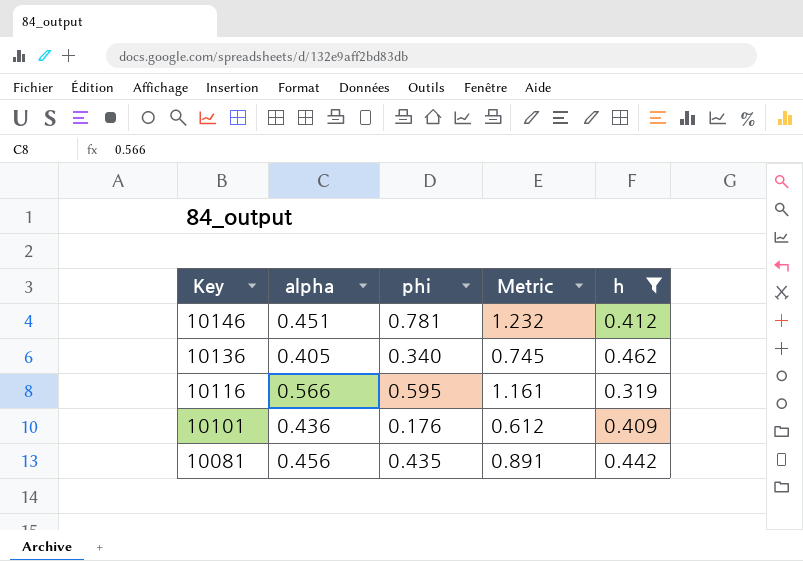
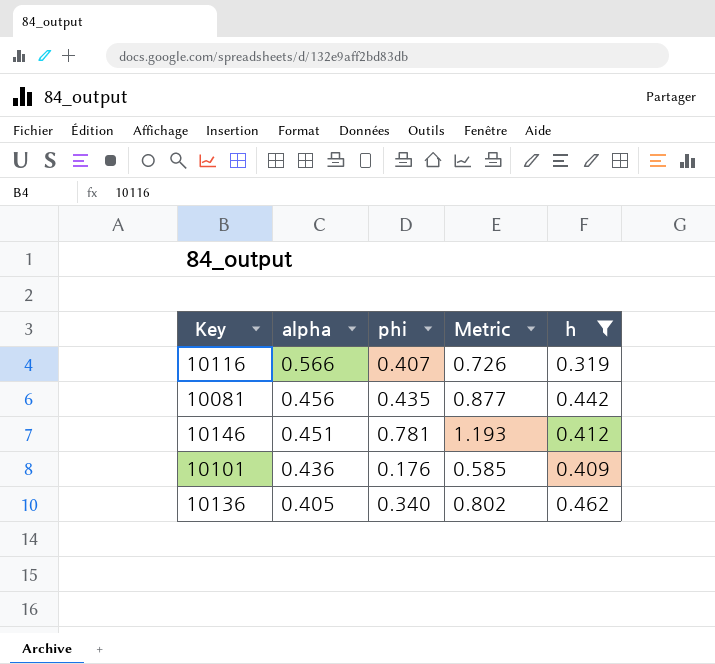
row order: Key descending -> alpha descending
column Metric | formula: [alpha] + [phi] -> [phi] + [h]
10116 | phi: 0.595 -> 0.407

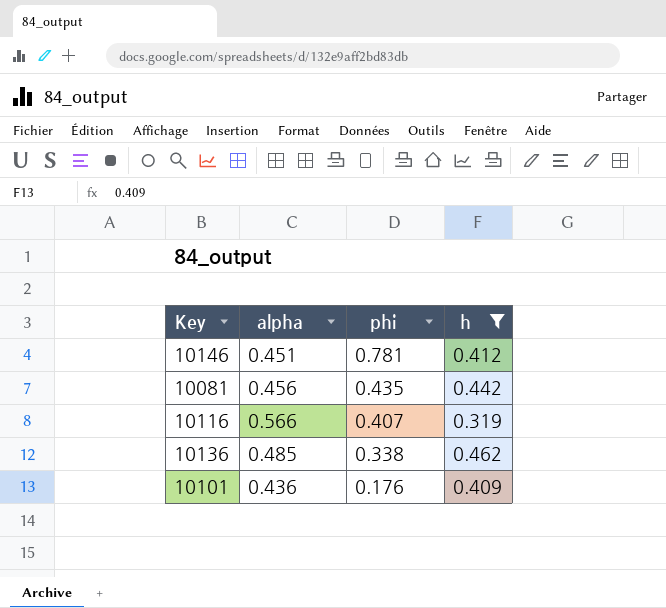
row order: alpha descending -> phi descending
column Metric | formula: [phi] + [h] -> none
10136 | alpha: 0.405 -> 0.485
10136 | phi: 0.340 -> 0.338

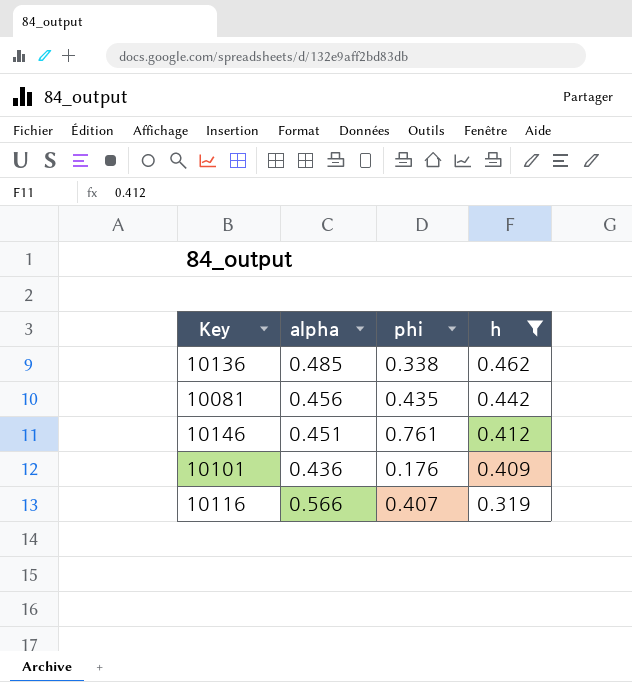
row order: phi descending -> h descending
10146 | phi: 0.781 -> 0.761

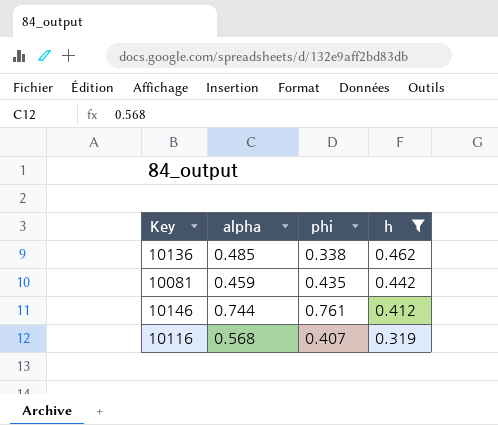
row 10101: 0.436 | 0.176 | 0.409 -> none
10081 | alpha: 0.456 -> 0.459
10146 | alpha: 0.451 -> 0.744
10116 | alpha: 0.566 -> 0.568

